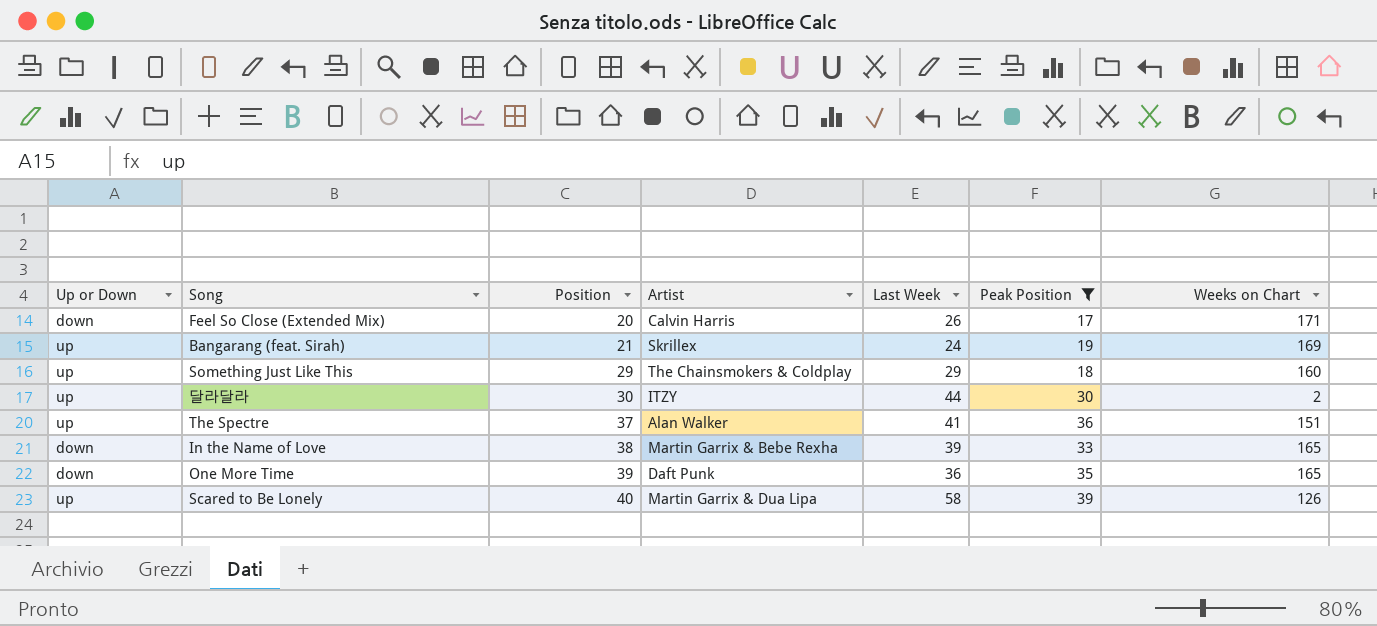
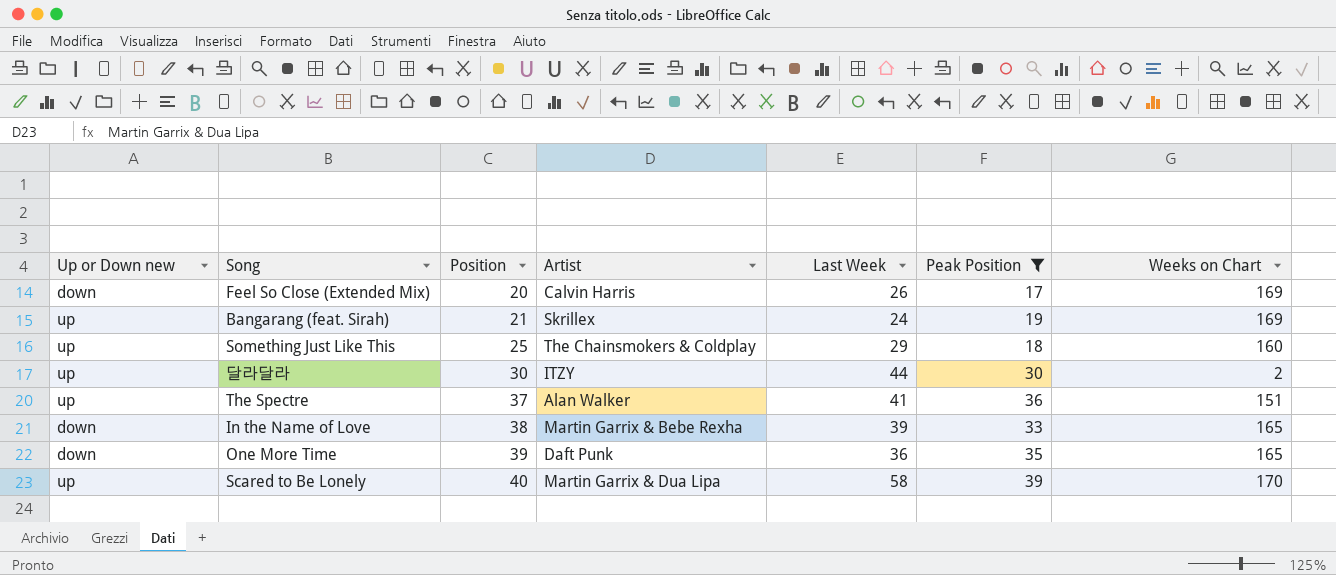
column name: Up or Down -> Up or Down new
Feel So Close (Extended Mix) | Weeks on Chart: 171 -> 169
Something Just Like This | Position: 29 -> 25
Scared to Be Lonely | Weeks on Chart: 126 -> 170

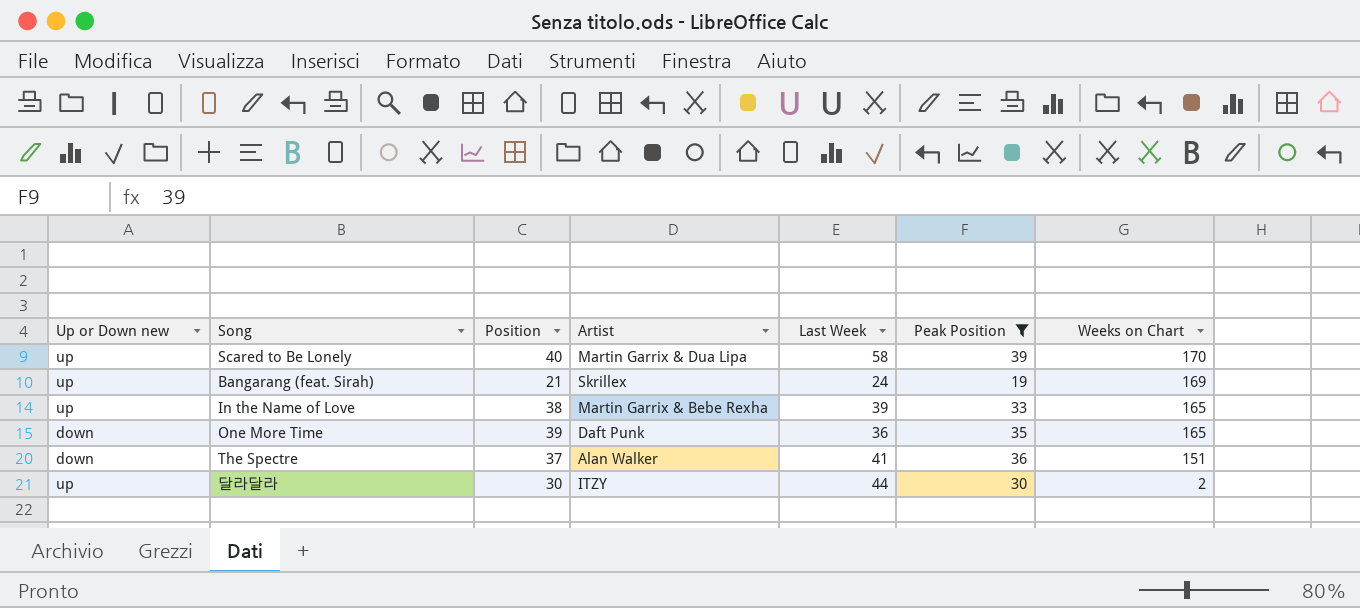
row order: Position ascending -> Weeks on Chart descending
row Feel So Close (Extended Mix): down | 20 | Calvin Harris | 26 | 17 | 169 -> none
row Something Just Like This: up | 25 | The Chainsmokers & Coldplay | 29 | 18 | 160 -> none
In the Name of Love | Up or Down new: down -> up
The Spectre | Up or Down new: up -> down

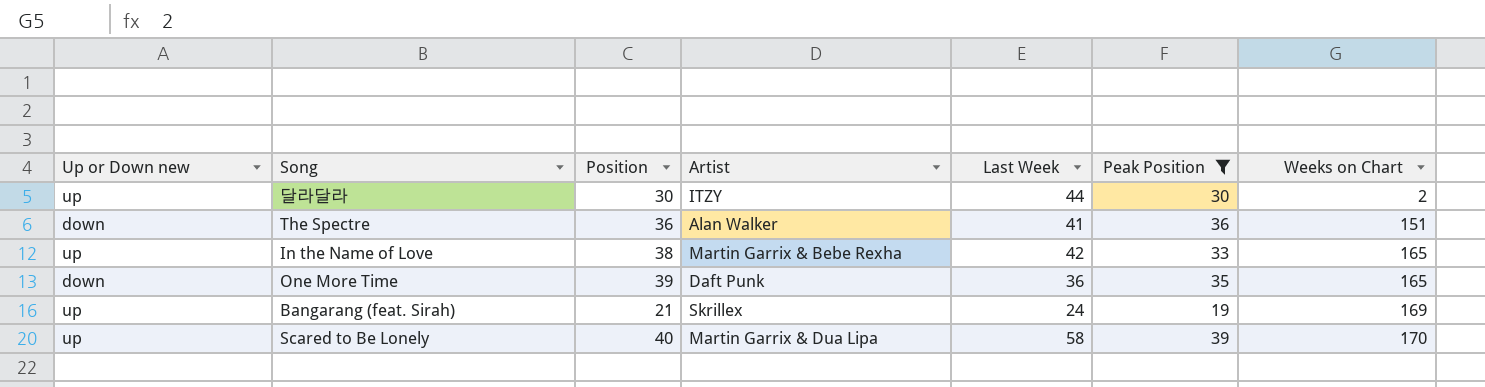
row order: Weeks on Chart descending -> Weeks on Chart ascending
The Spectre | Position: 37 -> 36
In the Name of Love | Last Week: 39 -> 42

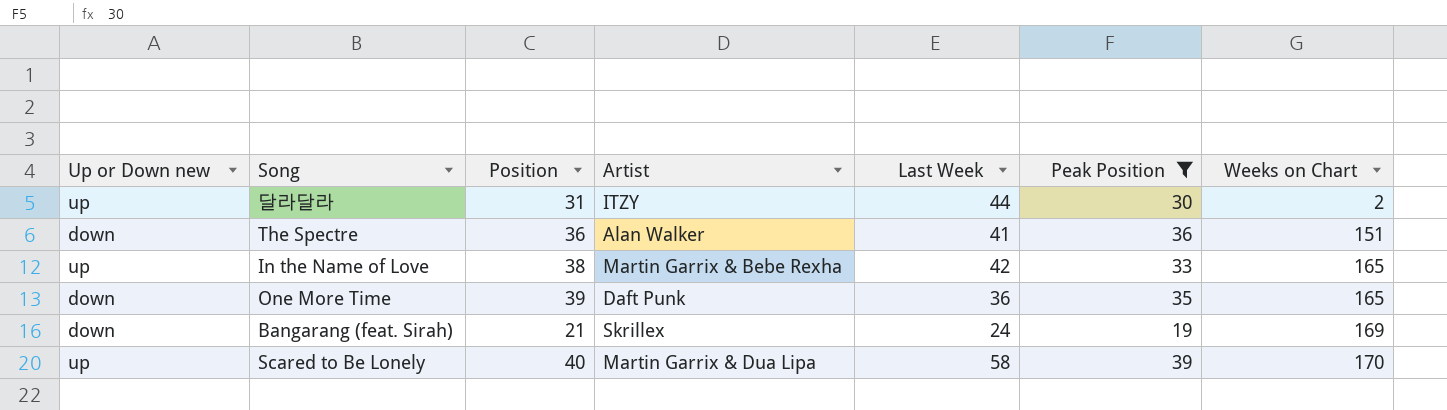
달라달라 | Position: 30 -> 31
Bangarang (feat. Sirah) | Up or Down new: up -> down

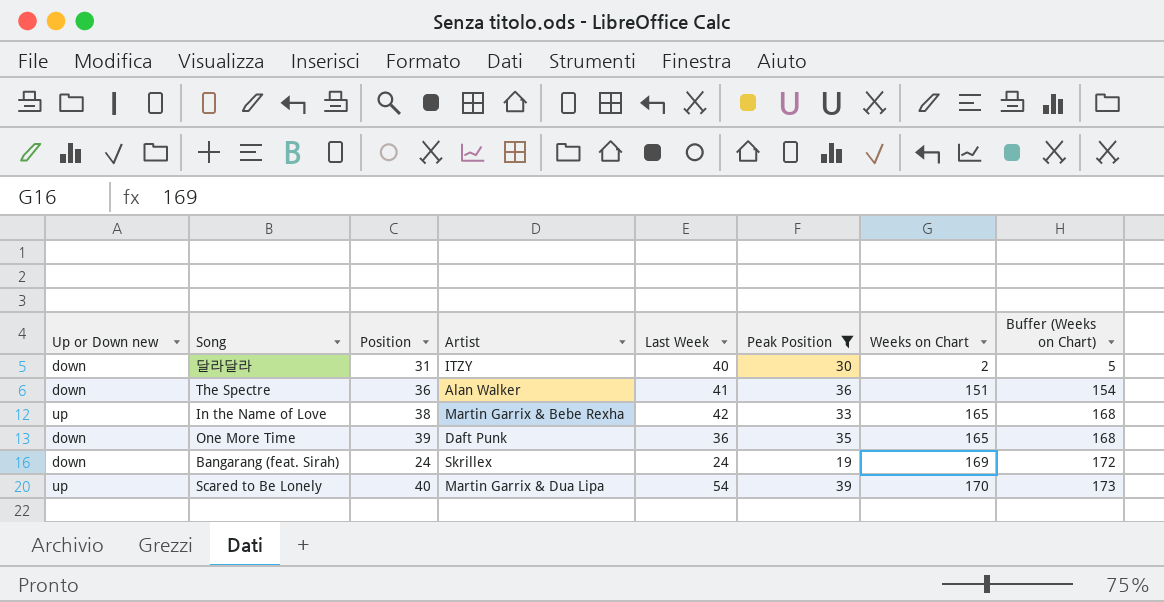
column Buffer (Weeks on Chart) | formula: none -> [Weeks on Chart] + 3
달라달라 | Up or Down new: up -> down
달라달라 | Last Week: 44 -> 40
Bangarang (feat. Sirah) | Position: 21 -> 24
Scared to Be Lonely | Last Week: 58 -> 54

